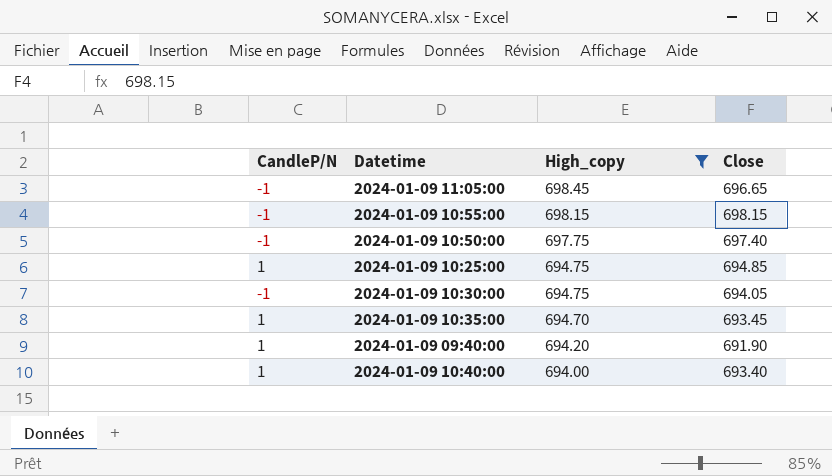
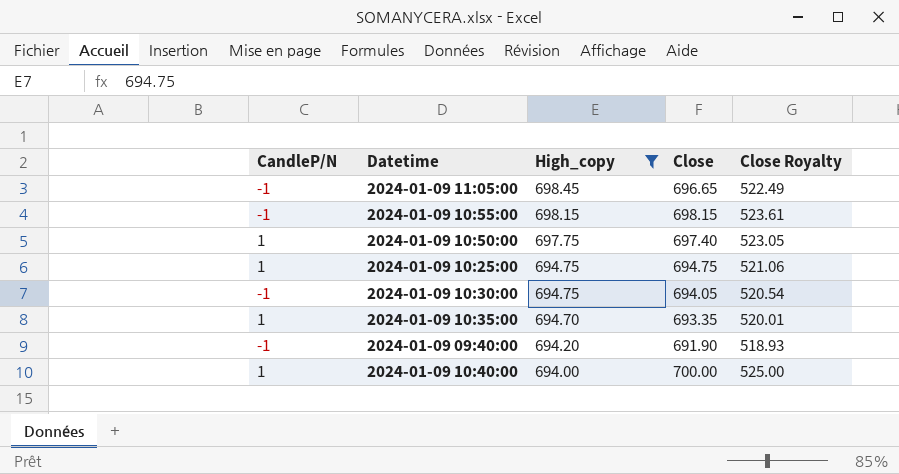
column Close Royalty | formula: none -> [Close] * 0.75
2024-01-09 10:50:00 | CandleP/N: -1 -> 1
2024-01-09 10:25:00 | Close: 694.85 -> 694.75
2024-01-09 10:35:00 | Close: 693.45 -> 693.35
2024-01-09 09:40:00 | CandleP/N: 1 -> -1
2024-01-09 10:40:00 | Close: 693.40 -> 700.00

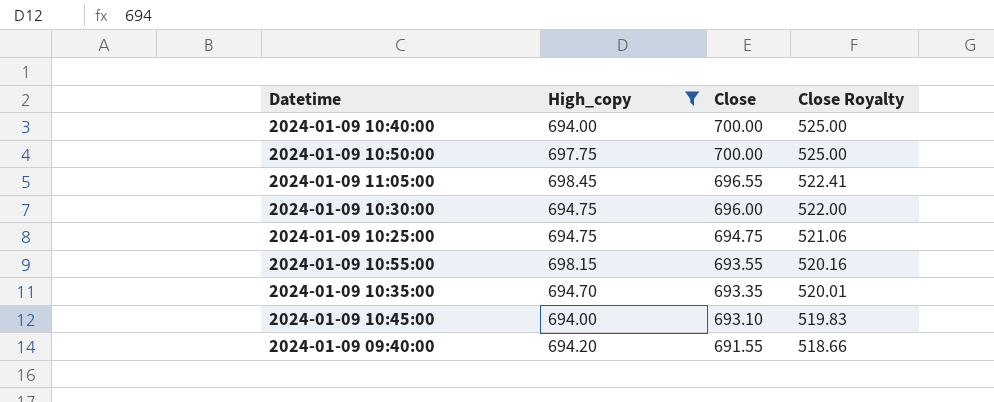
row order: High_copy descending -> Close descending
column CandleP/N | position: 1 -> none
2024-01-09 10:50:00 | Close: 697.40 -> 700.00
2024-01-09 10:50:00 | Close Royalty: 523.05 -> 525.00
2024-01-09 11:05:00 | Close: 696.65 -> 696.55
2024-01-09 11:05:00 | Close Royalty: 522.49 -> 522.41
2024-01-09 10:30:00 | Close: 694.05 -> 696.00
2024-01-09 10:30:00 | Close Royalty: 520.54 -> 522.00
2024-01-09 10:55:00 | Close: 698.15 -> 693.55
2024-01-09 10:55:00 | Close Royalty: 523.61 -> 520.16
row 2024-01-09 10:45:00: none -> 694.00 | 693.10 | 519.83
2024-01-09 09:40:00 | Close: 691.90 -> 691.55
2024-01-09 09:40:00 | Close Royalty: 518.93 -> 518.66

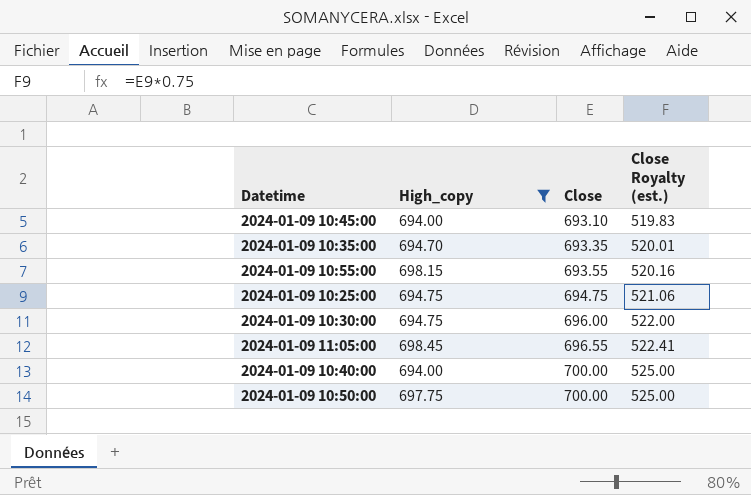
row order: Close descending -> Close ascending
column name: Close Royalty -> Close Royalty (est.)
row 2024-01-09 09:40:00: 694.20 | 691.55 | 518.66 -> none

